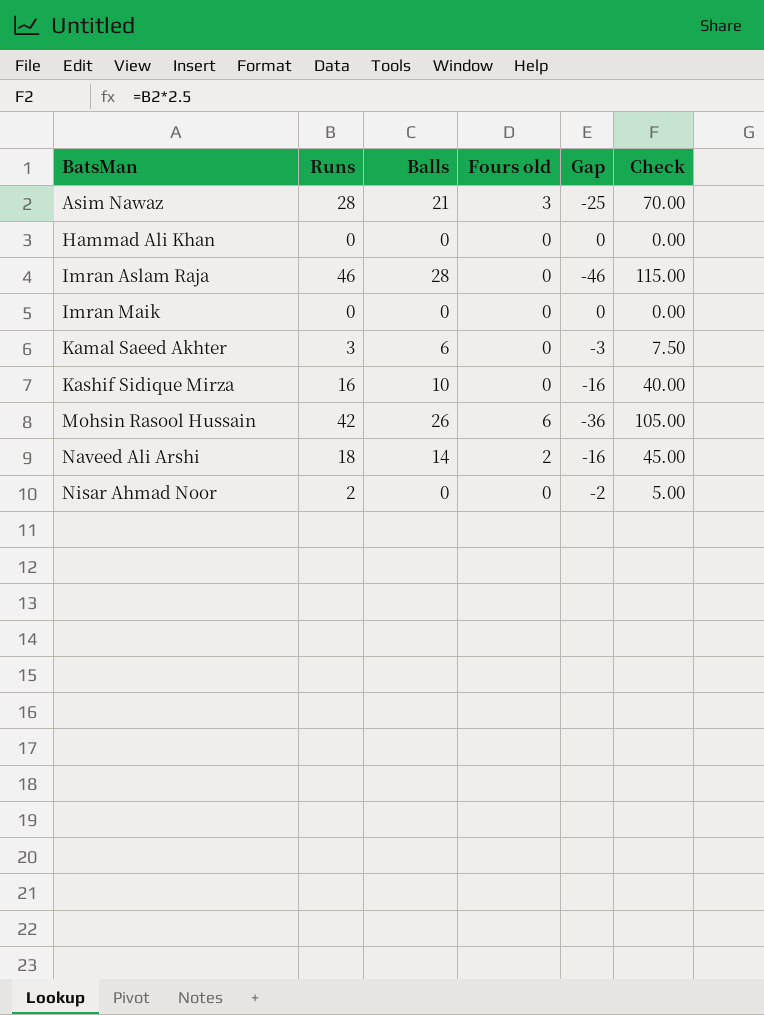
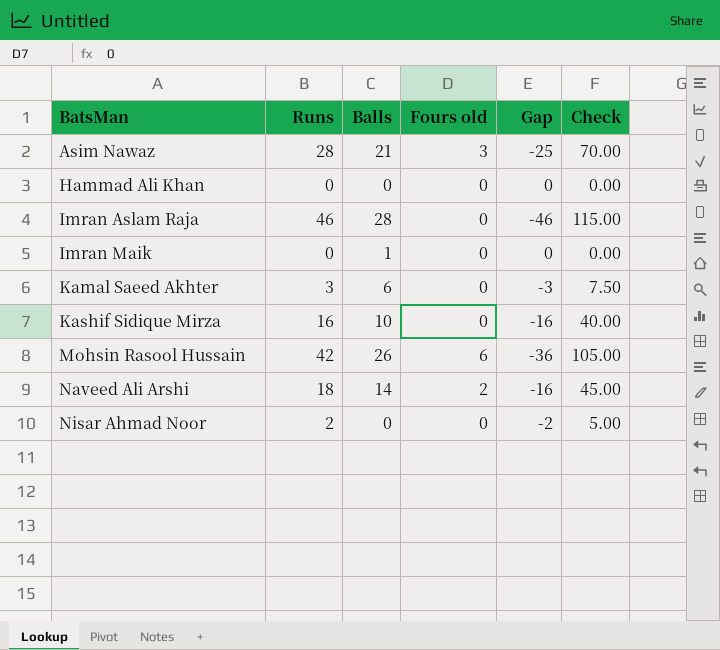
Imran Maik | Balls: 0 -> 1

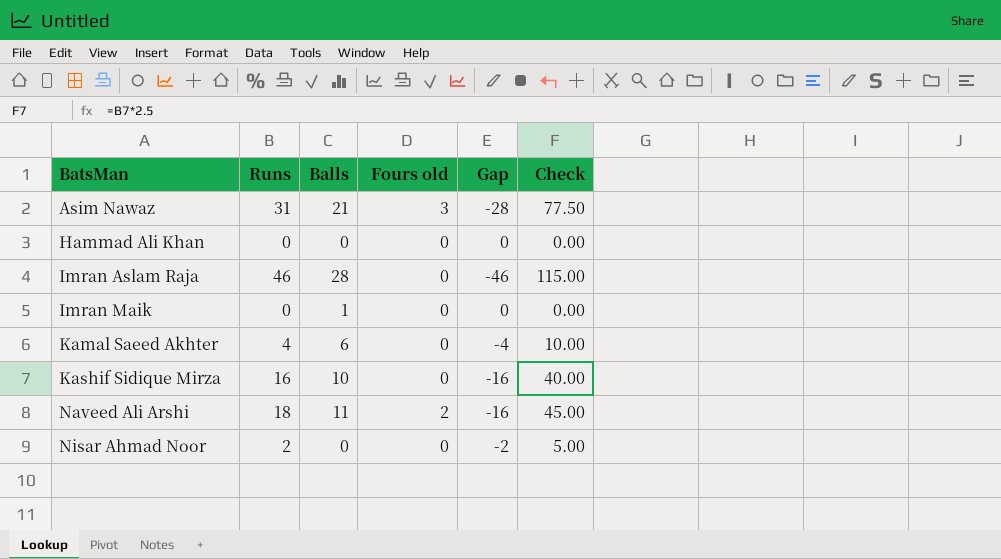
row Mohsin Rasool Hussain: 42 | 26 | 6 | -36 | 105.00 -> none
Asim Nawaz | Runs: 28 -> 31
Asim Nawaz | Gap: -25 -> -28
Asim Nawaz | Check: 70.00 -> 77.50
Kamal Saeed Akhter | Runs: 3 -> 4
Kamal Saeed Akhter | Gap: -3 -> -4
Kamal Saeed Akhter | Check: 7.50 -> 10.00
Naveed Ali Arshi | Balls: 14 -> 11

